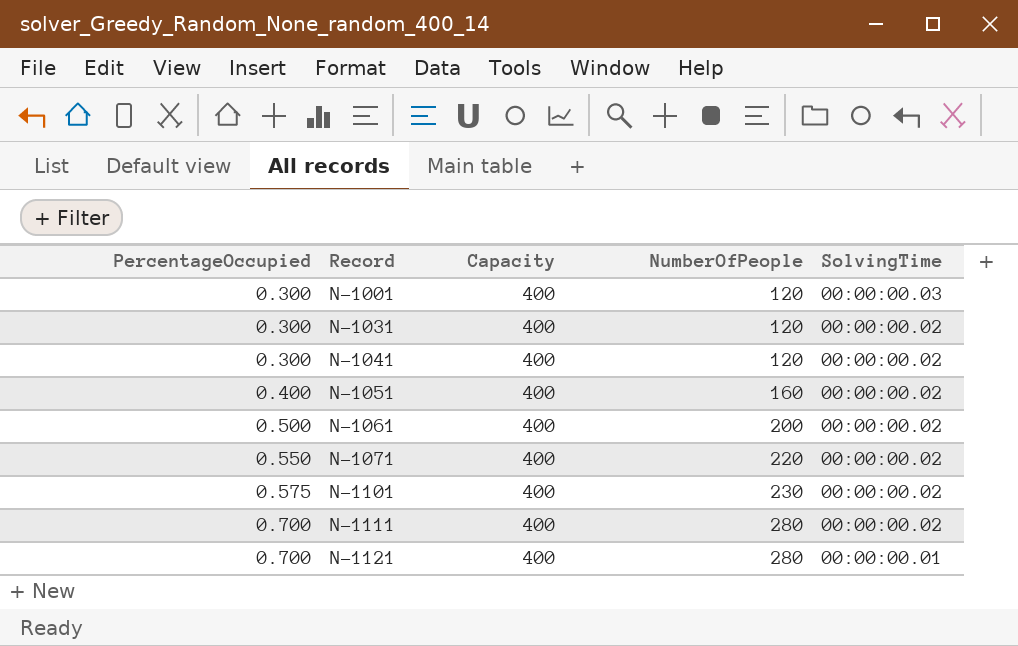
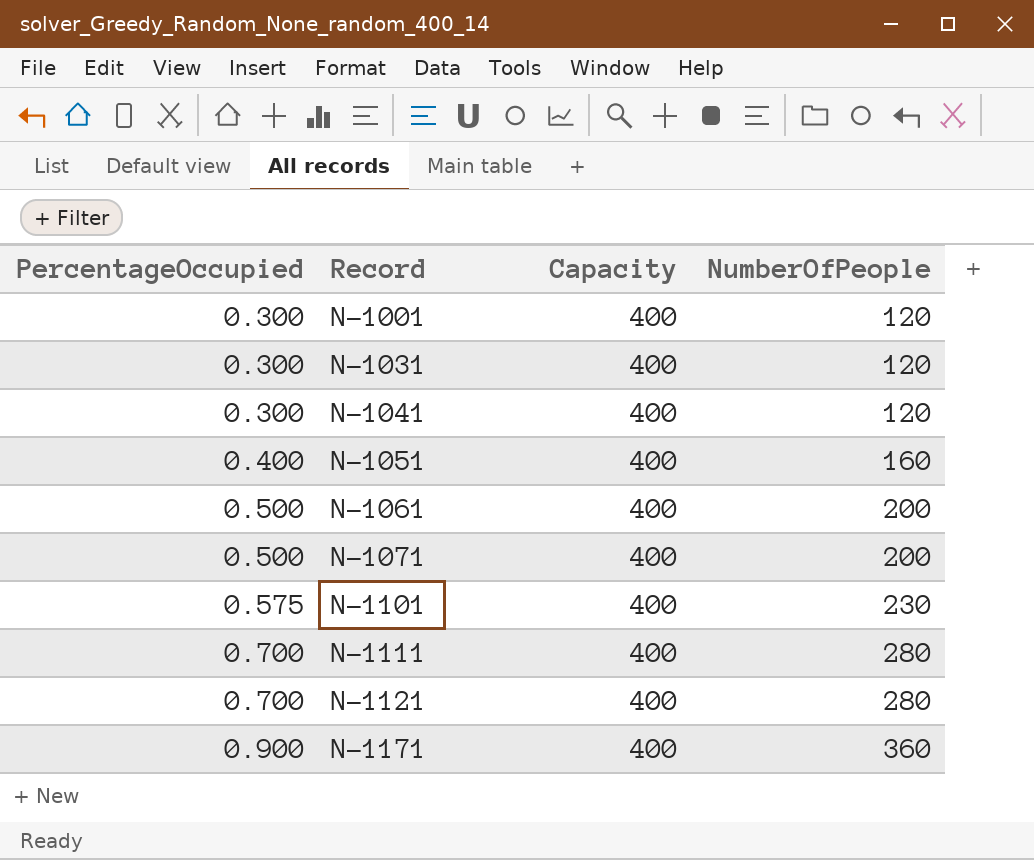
column SolvingTime | position: 5 -> none
N-1071 | PercentageOccupied: 0.550 -> 0.500
N-1071 | NumberOfPeople: 220 -> 200
row N-1171: none -> 0.900 | 400 | 360

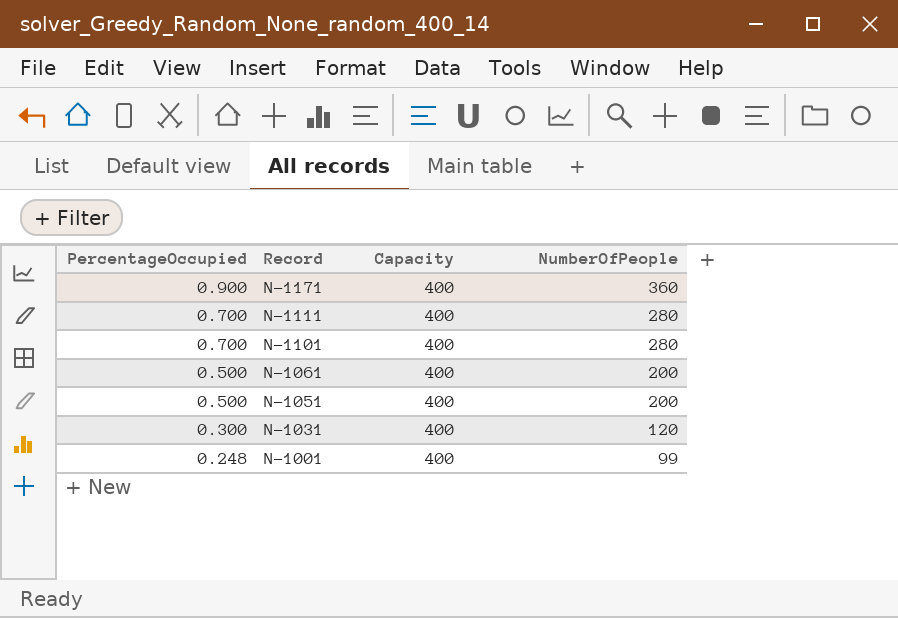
row order: PercentageOccupied ascending -> PercentageOccupied descending
row N-1041: 0.300 | 400 | 120 -> none
row N-1071: 0.500 | 400 | 200 -> none
row N-1121: 0.700 | 400 | 280 -> none
N-1101 | PercentageOccupied: 0.575 -> 0.700
N-1101 | NumberOfPeople: 230 -> 280
N-1051 | PercentageOccupied: 0.400 -> 0.500
N-1051 | NumberOfPeople: 160 -> 200
N-1001 | PercentageOccupied: 0.300 -> 0.248
N-1001 | NumberOfPeople: 120 -> 99

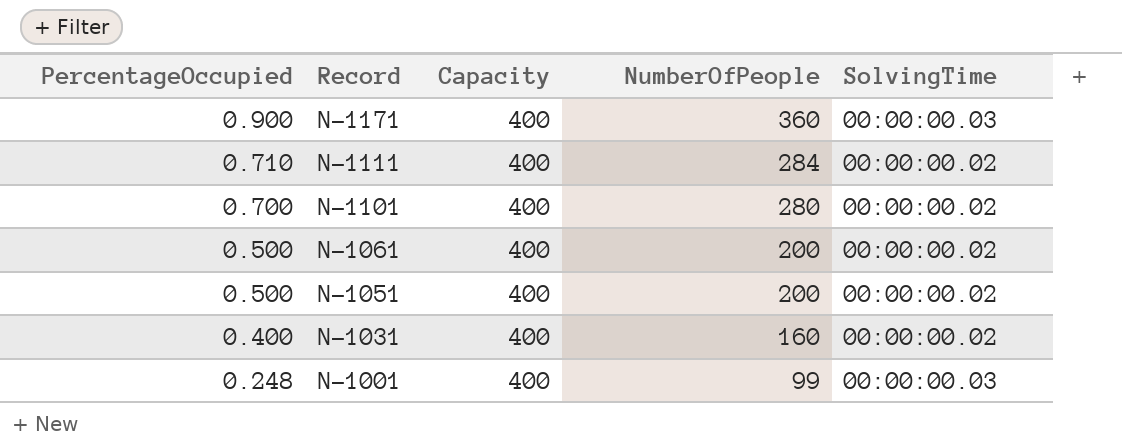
column SolvingTime | position: none -> 5
N-1111 | PercentageOccupied: 0.700 -> 0.710
N-1111 | NumberOfPeople: 280 -> 284
N-1031 | PercentageOccupied: 0.300 -> 0.400
N-1031 | NumberOfPeople: 120 -> 160

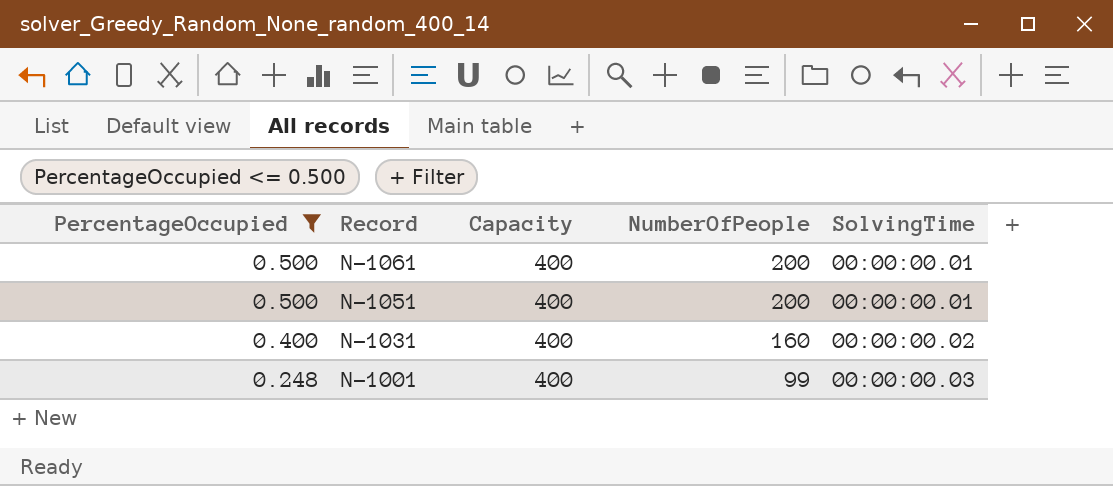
filter: none -> PercentageOccupied <= 0.500
N-1061 | SolvingTime: 00:00:00.02 -> 00:00:00.01
N-1051 | SolvingTime: 00:00:00.02 -> 00:00:00.01

